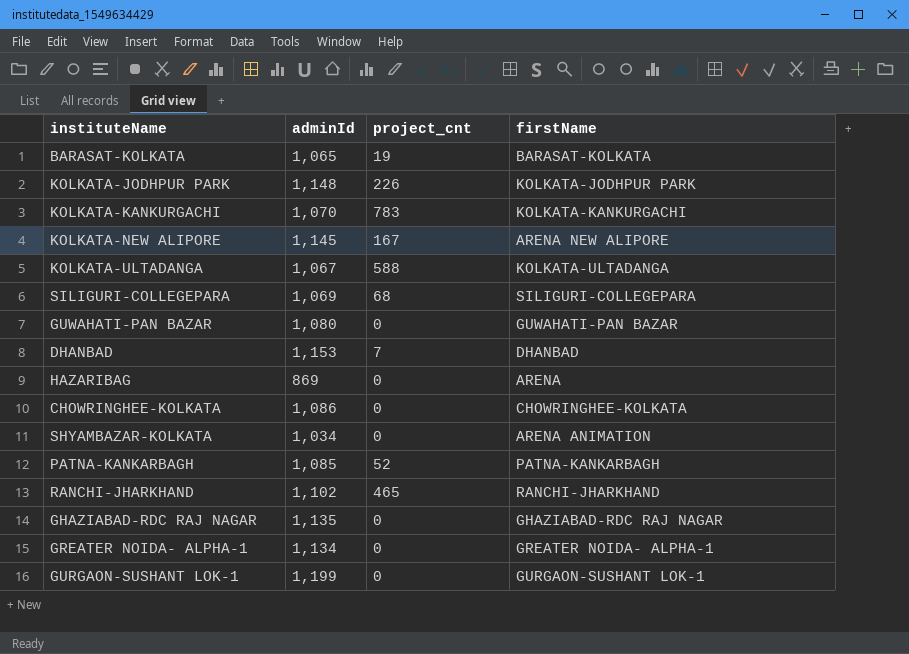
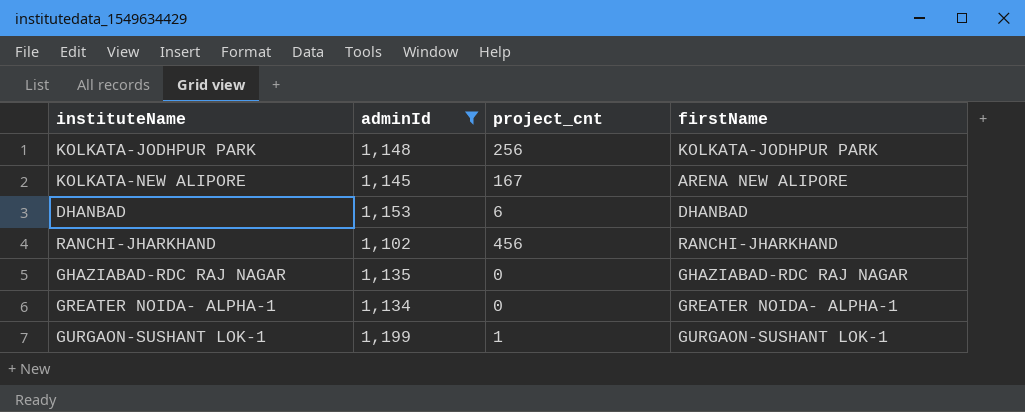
filter: none -> adminId >= 1,102
KOLKATA-JODHPUR PARK | project_cnt: 226 -> 256
DHANBAD | project_cnt: 7 -> 6
RANCHI-JHARKHAND | project_cnt: 465 -> 456
GURGAON-SUSHANT LOK-1 | project_cnt: 0 -> 1

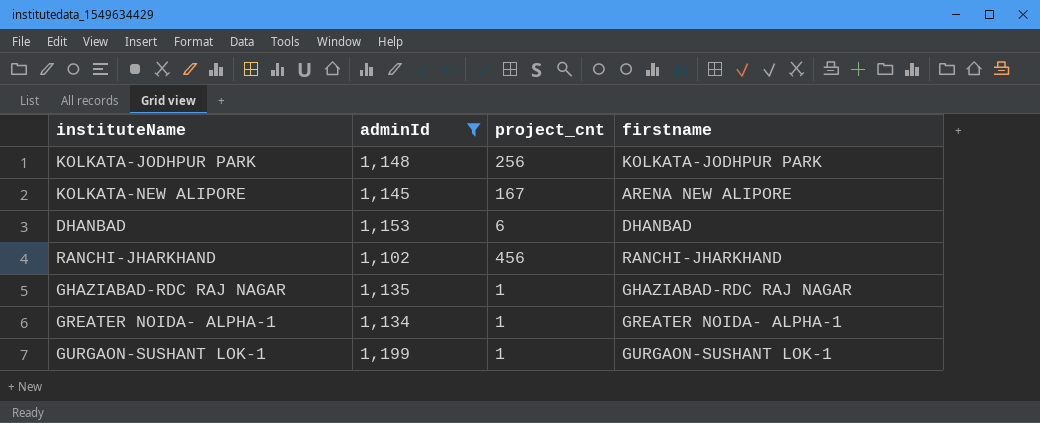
column name: firstName -> firstname
GHAZIABAD-RDC RAJ NAGAR | project_cnt: 0 -> 1
GREATER NOIDA- ALPHA-1 | project_cnt: 0 -> 1

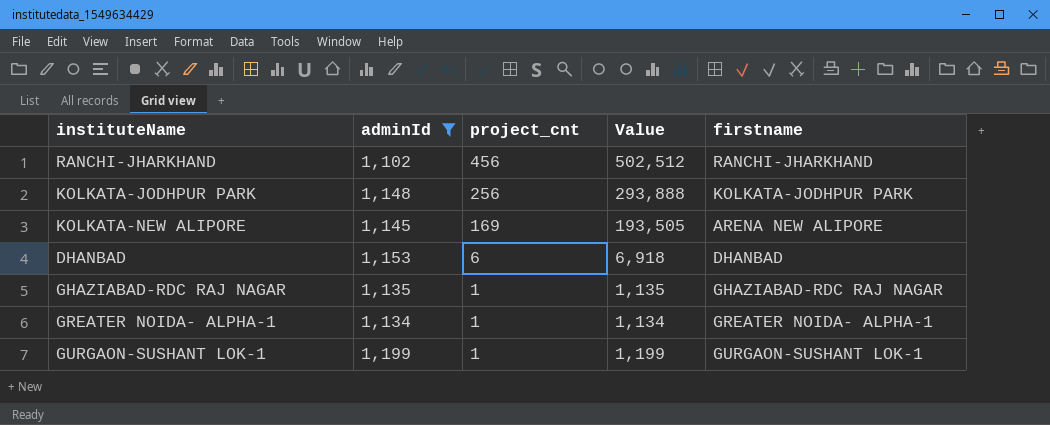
row order: none -> project_cnt descending
column Value | formula: none -> [adminId] * [project_cnt]
KOLKATA-NEW ALIPORE | project_cnt: 167 -> 169

